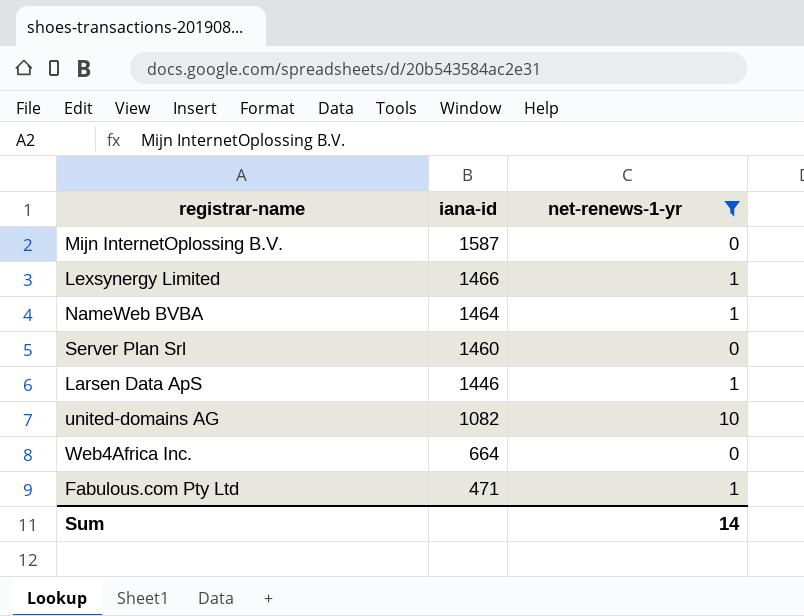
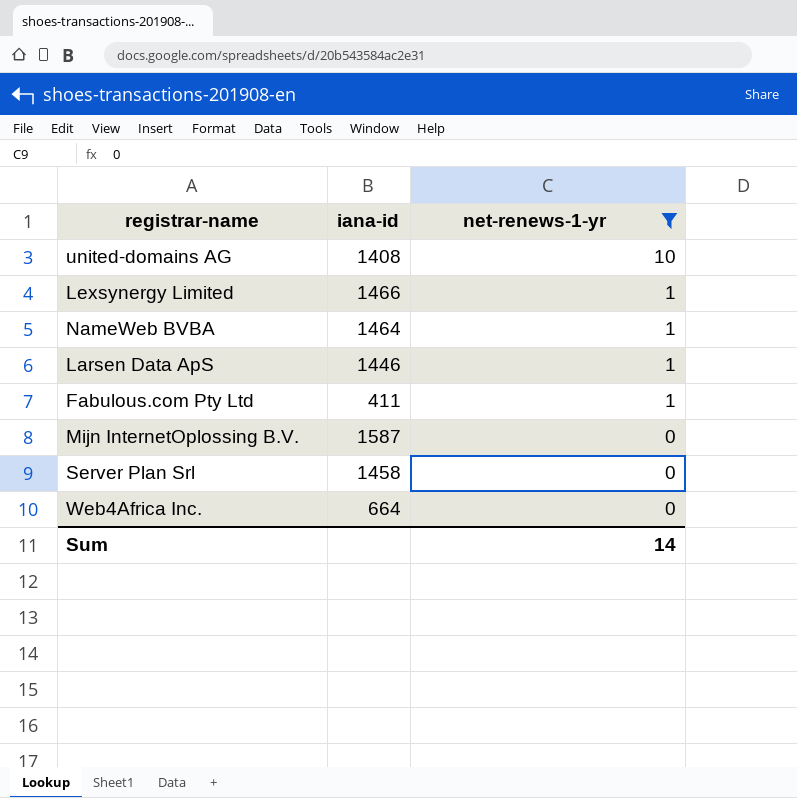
row order: iana-id descending -> net-renews-1-yr descending
united-domains AG | iana-id: 1082 -> 1408
Fabulous.com Pty Ltd | iana-id: 471 -> 411
Server Plan Srl | iana-id: 1460 -> 1458

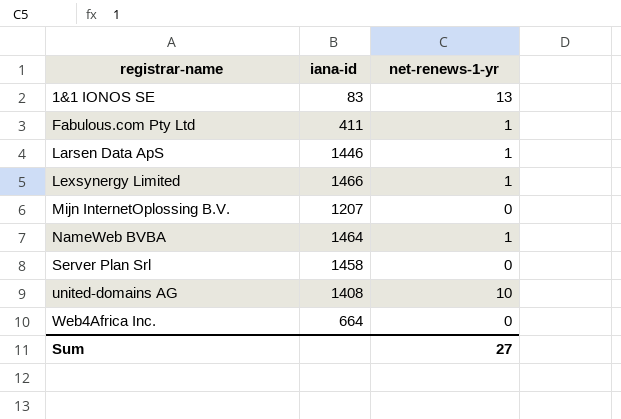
filter: net-renews-1-yr != 13 -> none
row order: net-renews-1-yr descending -> registrar-name ascending
Mijn InternetOplossing B.V. | iana-id: 1587 -> 1207
Sum | net-renews-1-yr: 14 -> 27

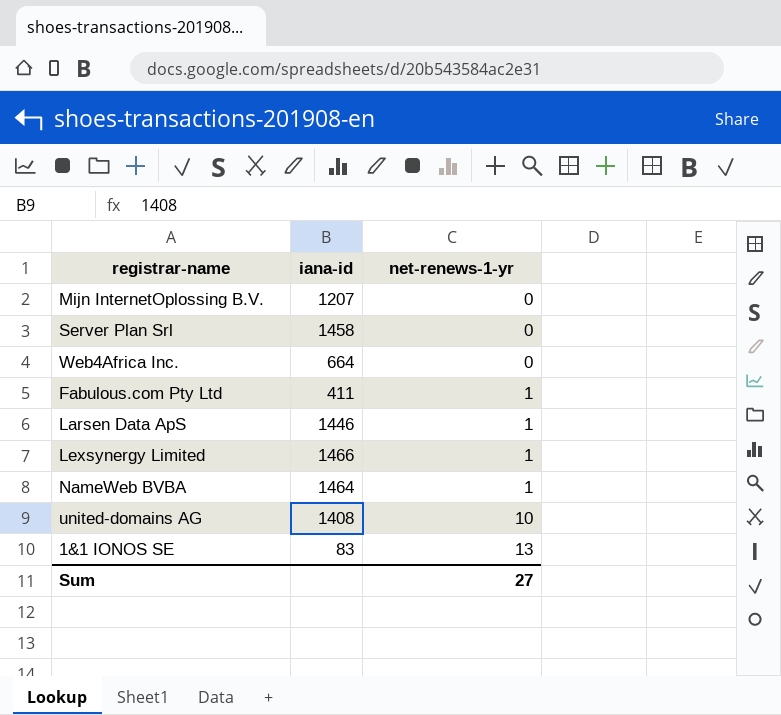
row order: registrar-name ascending -> net-renews-1-yr ascending

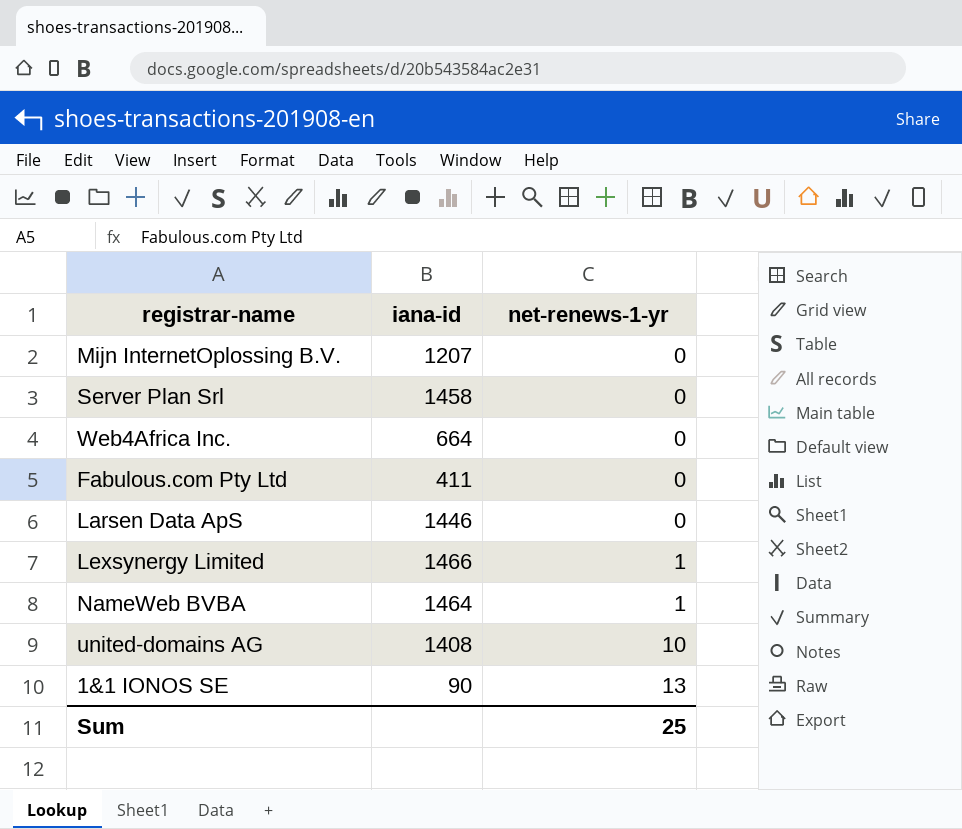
Fabulous.com Pty Ltd | net-renews-1-yr: 1 -> 0
Larsen Data ApS | net-renews-1-yr: 1 -> 0
1&1 IONOS SE | iana-id: 83 -> 90
Sum | net-renews-1-yr: 27 -> 25

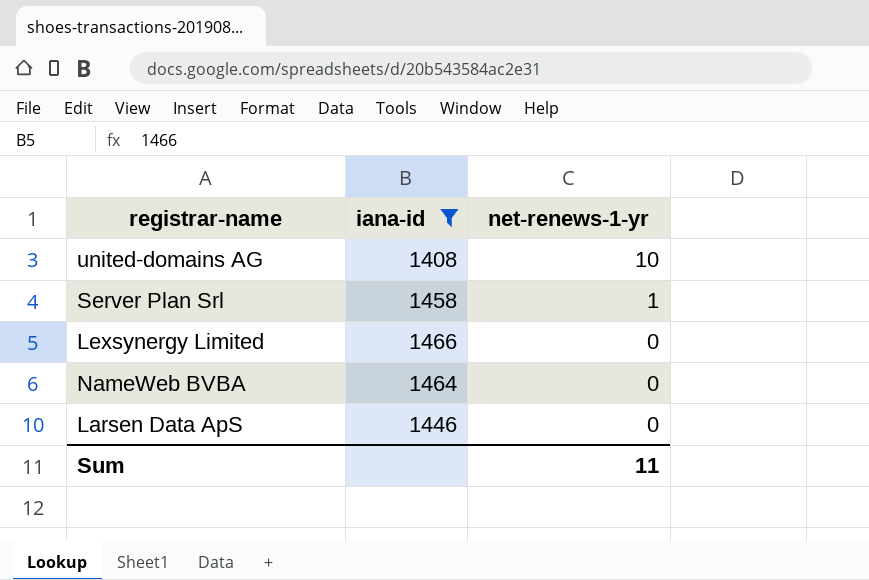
filter: none -> iana-id >= 1408
row order: net-renews-1-yr ascending -> net-renews-1-yr descending
Server Plan Srl | net-renews-1-yr: 0 -> 1
Lexsynergy Limited | net-renews-1-yr: 1 -> 0
NameWeb BVBA | net-renews-1-yr: 1 -> 0
Sum | net-renews-1-yr: 25 -> 11

